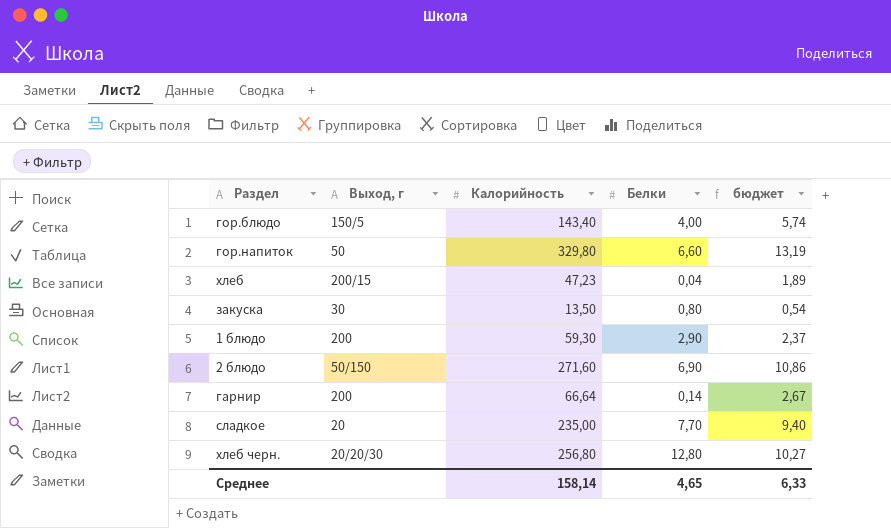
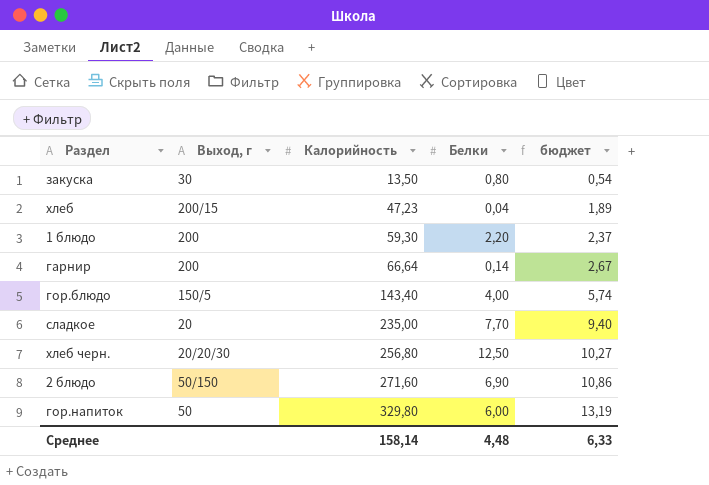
row order: none -> Калорийность ascending
1 блюдо | Белки: 2,90 -> 2,20
хлеб черн. | Белки: 12,80 -> 12,50
гор.напиток | Белки: 6,60 -> 6,00
Среднее | Белки: 4,65 -> 4,48

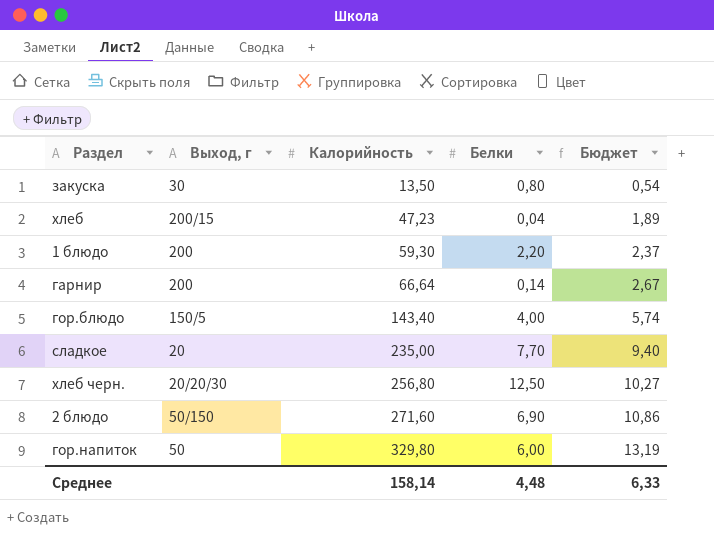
column name: бюджет -> Бюджет

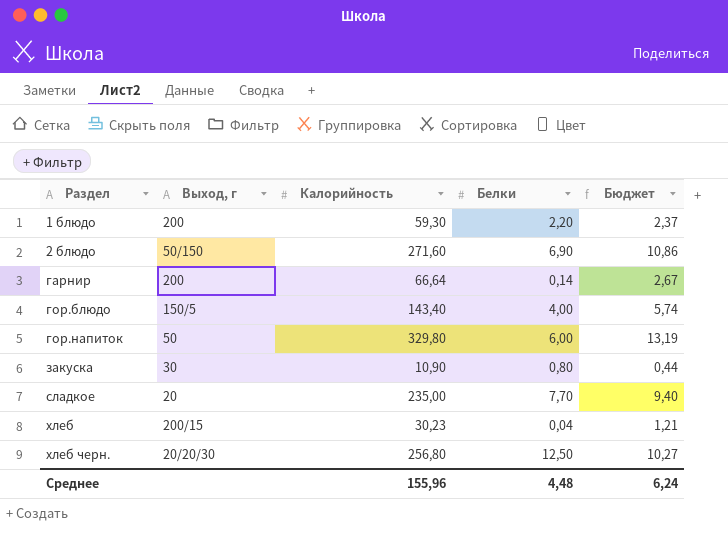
row order: Калорийность ascending -> Раздел ascending
закуска | Калорийность: 13,50 -> 10,90
закуска | Бюджет: 0,54 -> 0,44
хлеб | Калорийность: 47,23 -> 30,23
хлеб | Бюджет: 1,89 -> 1,21
Среднее | Калорийность: 158,14 -> 155,96
Среднее | Бюджет: 6,33 -> 6,24

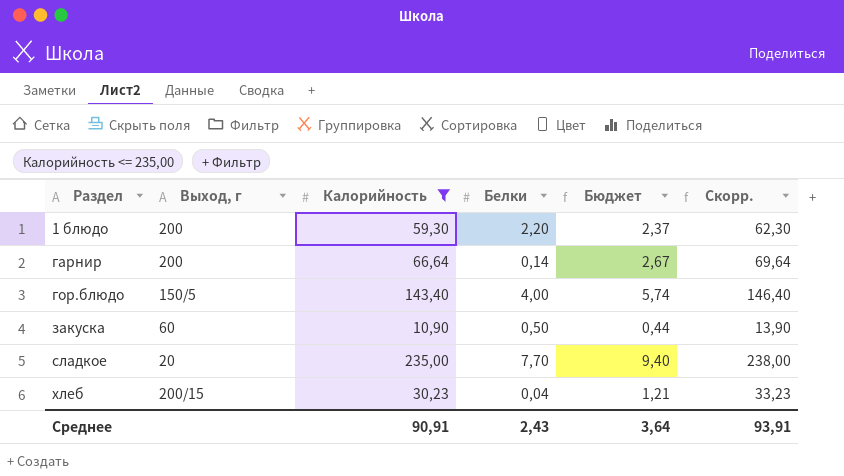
filter: none -> Калорийность <= 235,00
column Скорр. | formula: none -> [Калорийность] + 3
закуска | Выход, г: 30 -> 60
закуска | Белки: 0,80 -> 0,50
Среднее | Калорийность: 155,96 -> 90,91
Среднее | Белки: 4,48 -> 2,43
Среднее | Бюджет: 6,24 -> 3,64

